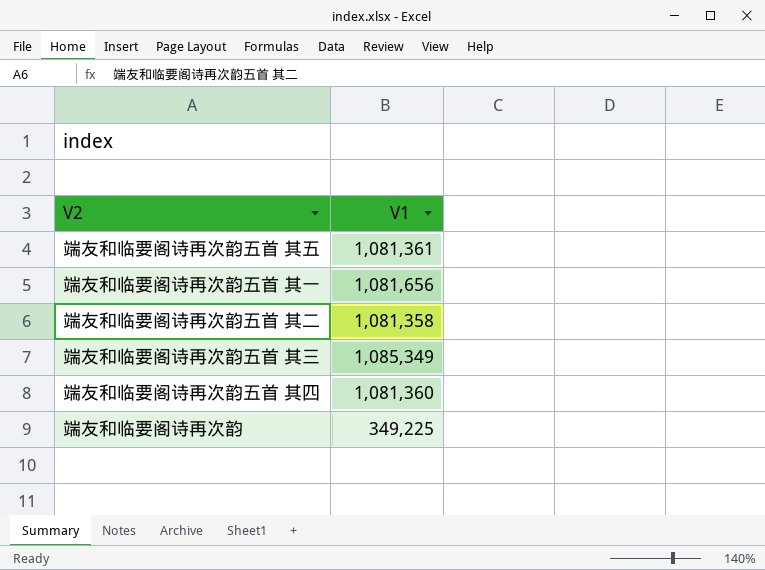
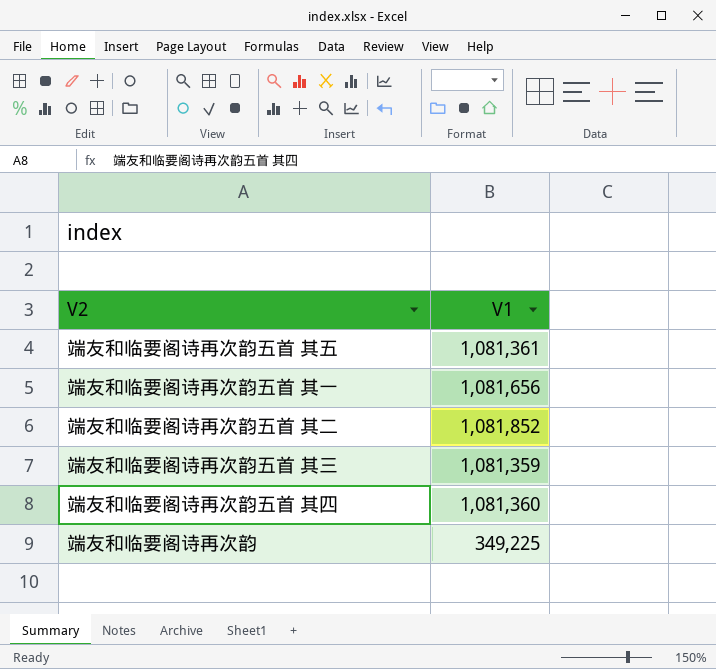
端友和临要阁诗再次韵五首 其二 | V1: 1,081,358 -> 1,081,852
端友和临要阁诗再次韵五首 其三 | V1: 1,085,349 -> 1,081,359

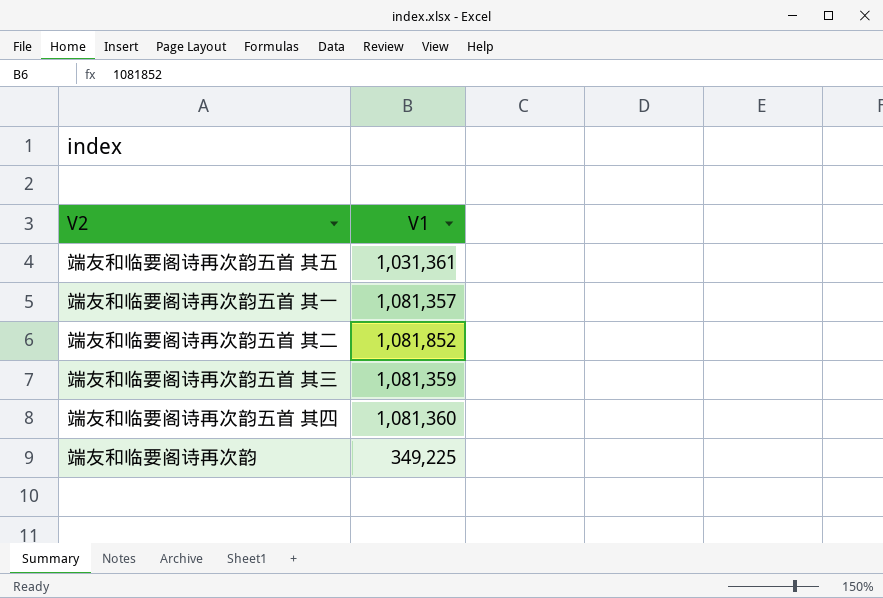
端友和临要阁诗再次韵五首 其五 | V1: 1,081,361 -> 1,031,361
端友和临要阁诗再次韵五首 其一 | V1: 1,081,656 -> 1,081,357

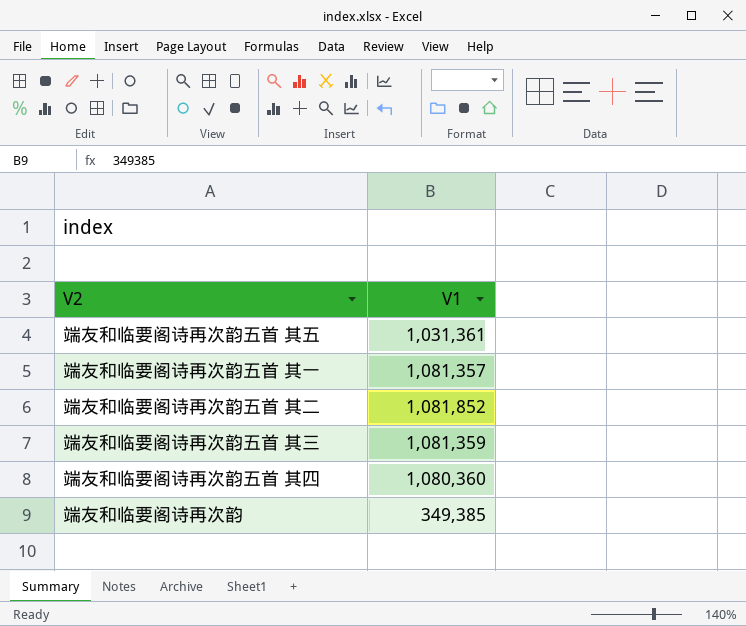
端友和临要阁诗再次韵五首 其四 | V1: 1,081,360 -> 1,080,360
端友和临要阁诗再次韵 | V1: 349,225 -> 349,385

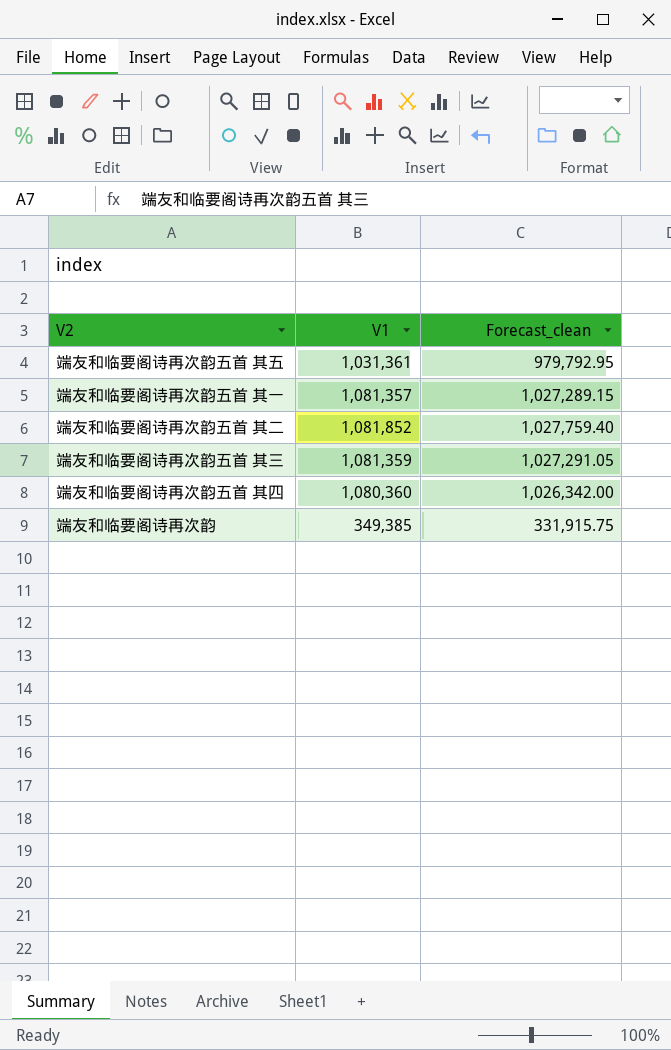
column Forecast_clean | formula: none -> [V1] * 0.95

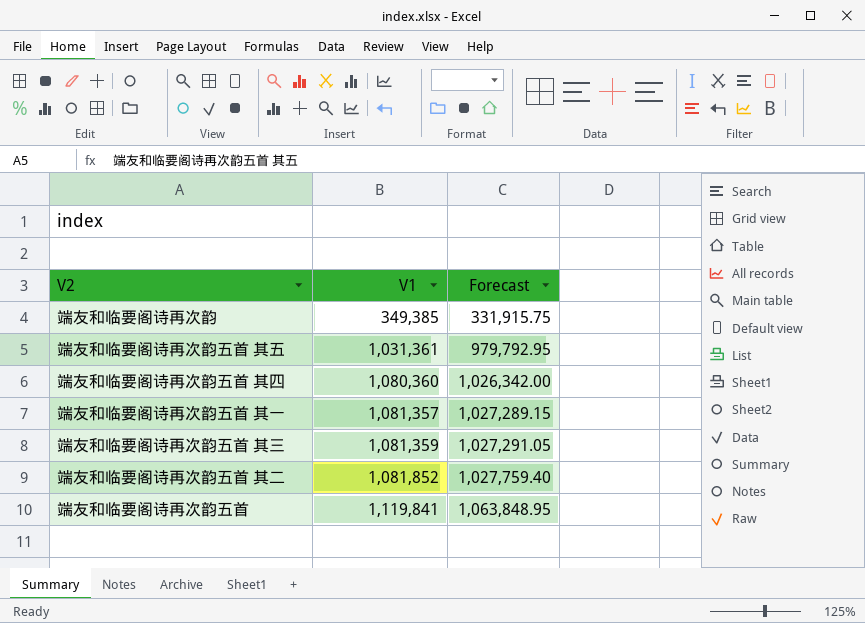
row order: none -> V1 ascending
column name: Forecast_clean -> Forecast
row 端友和临要阁诗再次韵五首: none -> 1,119,841 | 1,063,848.95

